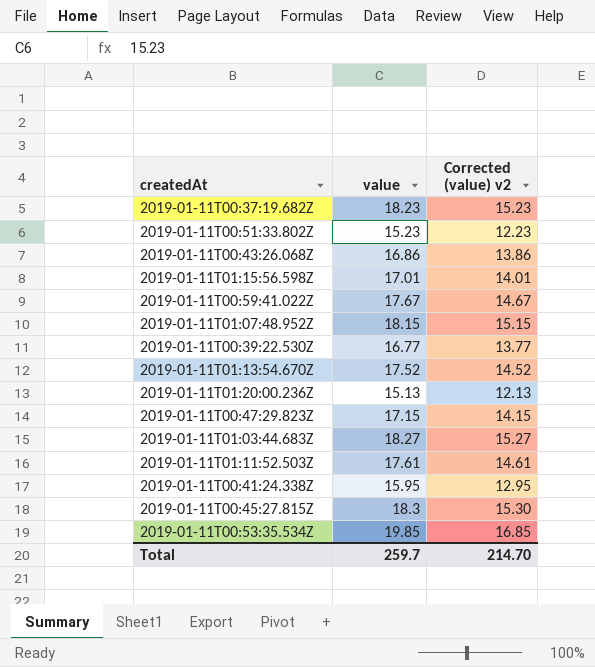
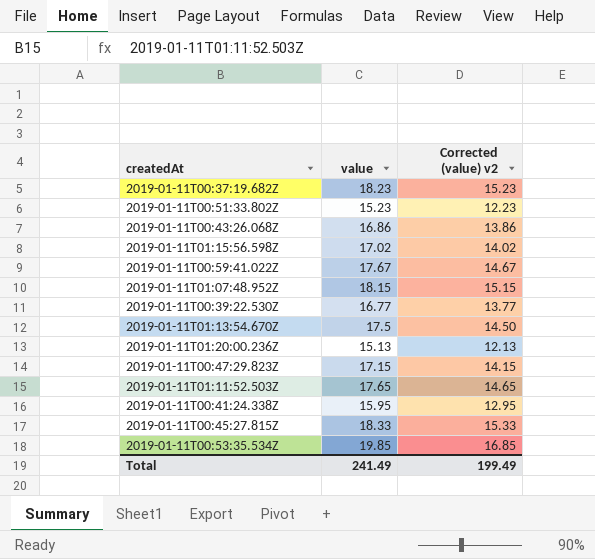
row 2019-01-11T01:03:44.683Z: 18.27 | 15.27 -> none
2019-01-11T01:15:56.598Z | value: 17.01 -> 17.02
2019-01-11T01:15:56.598Z | Corrected (value) v2: 14.01 -> 14.02
2019-01-11T01:13:54.670Z | value: 17.52 -> 17.5
2019-01-11T01:13:54.670Z | Corrected (value) v2: 14.52 -> 14.50
2019-01-11T01:11:52.503Z | value: 17.61 -> 17.65
2019-01-11T01:11:52.503Z | Corrected (value) v2: 14.61 -> 14.65
2019-01-11T00:45:27.815Z | value: 18.3 -> 18.33
2019-01-11T00:45:27.815Z | Corrected (value) v2: 15.30 -> 15.33
Total | value: 259.7 -> 241.49
Total | Corrected (value) v2: 214.70 -> 199.49

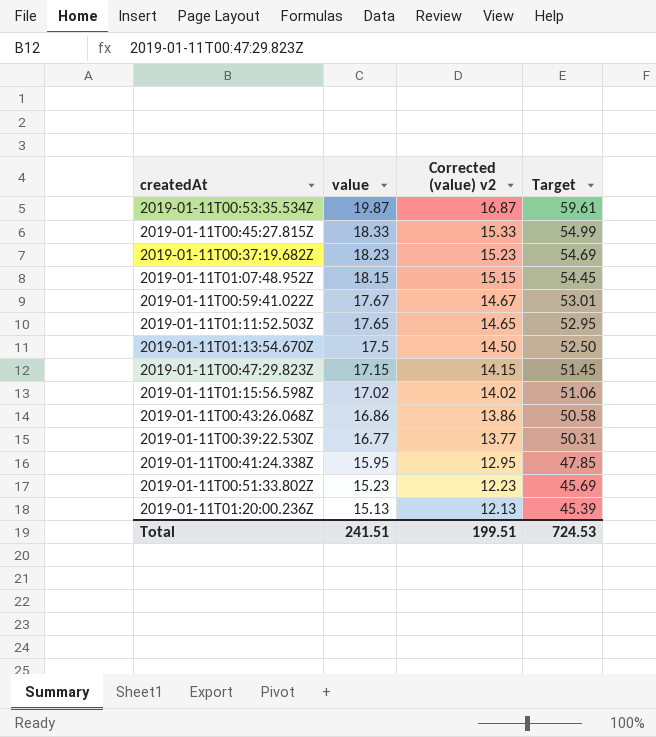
row order: none -> value descending
column Target | formula: none -> [value] * 3
2019-01-11T00:53:35.534Z | value: 19.85 -> 19.87
2019-01-11T00:53:35.534Z | Corrected (value) v2: 16.85 -> 16.87
Total | value: 241.49 -> 241.51
Total | Corrected (value) v2: 199.49 -> 199.51

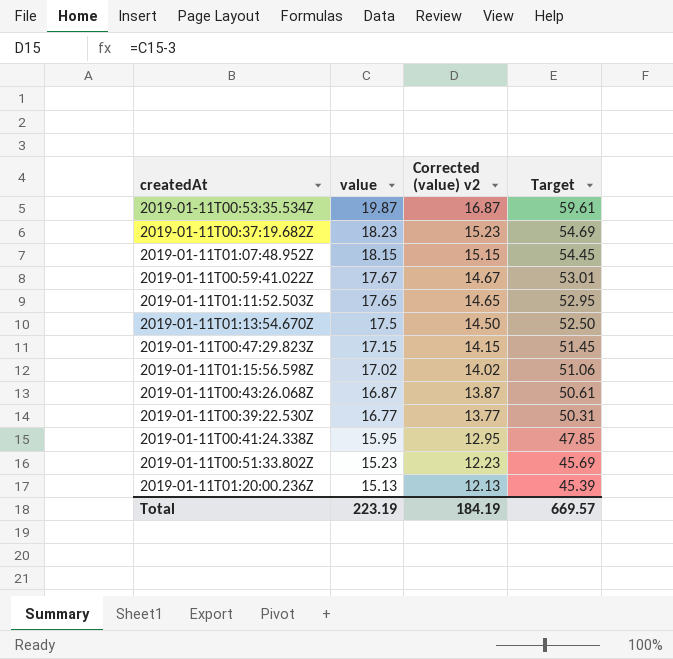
row 2019-01-11T00:45:27.815Z: 18.33 | 15.33 | 54.99 -> none
2019-01-11T00:43:26.068Z | value: 16.86 -> 16.87
2019-01-11T00:43:26.068Z | Corrected (value) v2: 13.86 -> 13.87
2019-01-11T00:43:26.068Z | Target: 50.58 -> 50.61
Total | value: 241.51 -> 223.19
Total | Corrected (value) v2: 199.51 -> 184.19
Total | Target: 724.53 -> 669.57

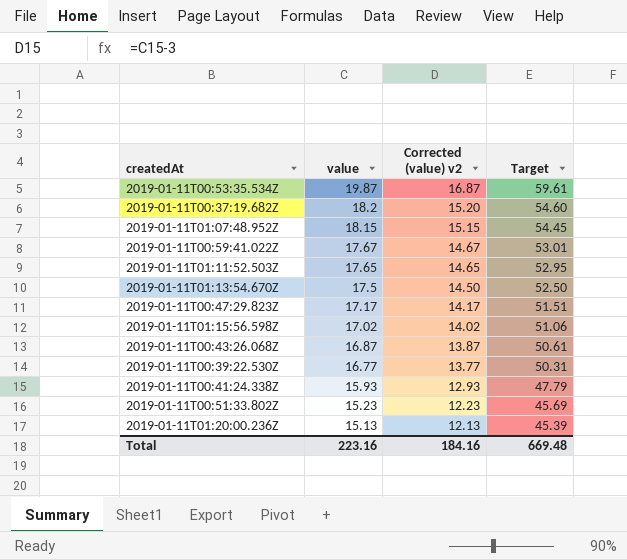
2019-01-11T00:37:19.682Z | value: 18.23 -> 18.2
2019-01-11T00:37:19.682Z | Corrected (value) v2: 15.23 -> 15.20
2019-01-11T00:37:19.682Z | Target: 54.69 -> 54.60
2019-01-11T00:47:29.823Z | value: 17.15 -> 17.17
2019-01-11T00:47:29.823Z | Corrected (value) v2: 14.15 -> 14.17
2019-01-11T00:47:29.823Z | Target: 51.45 -> 51.51
2019-01-11T00:41:24.338Z | value: 15.95 -> 15.93
2019-01-11T00:41:24.338Z | Corrected (value) v2: 12.95 -> 12.93
2019-01-11T00:41:24.338Z | Target: 47.85 -> 47.79
Total | value: 223.19 -> 223.16
Total | Corrected (value) v2: 184.19 -> 184.16
Total | Target: 669.57 -> 669.48

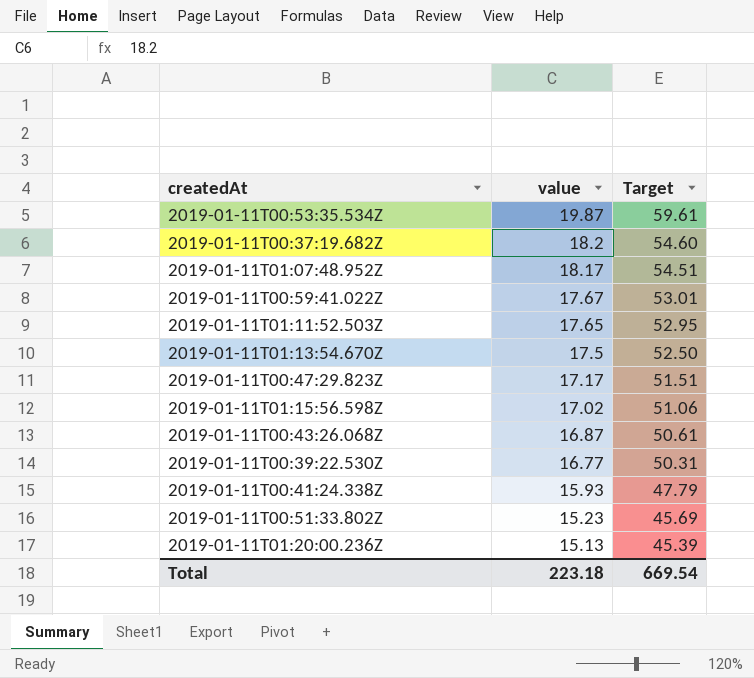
column Corrected (value) v2 | formula: [value] - 3 -> none
2019-01-11T01:07:48.952Z | value: 18.15 -> 18.17
2019-01-11T01:07:48.952Z | Target: 54.45 -> 54.51
Total | value: 223.16 -> 223.18
Total | Target: 669.48 -> 669.54

